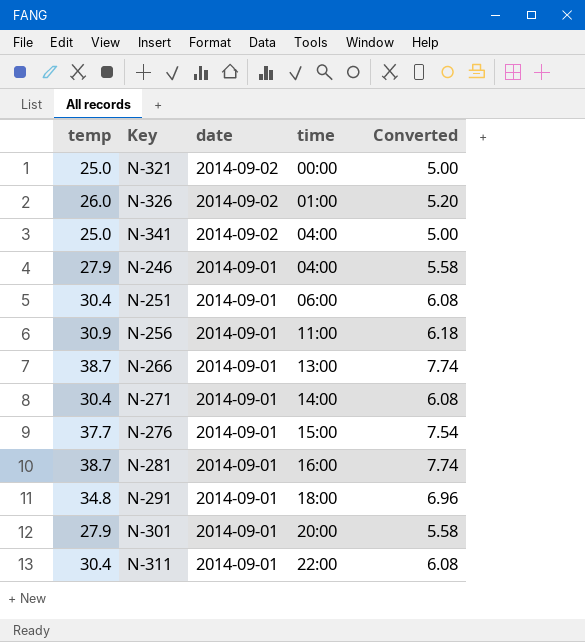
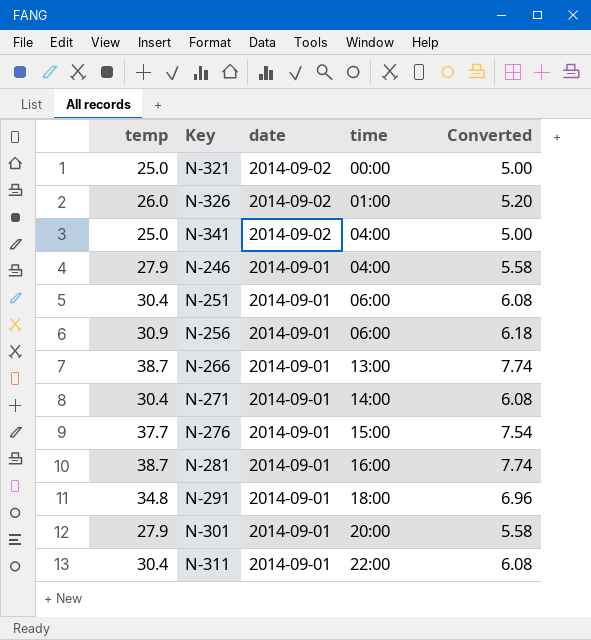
N-256 | time: 11:00 -> 06:00

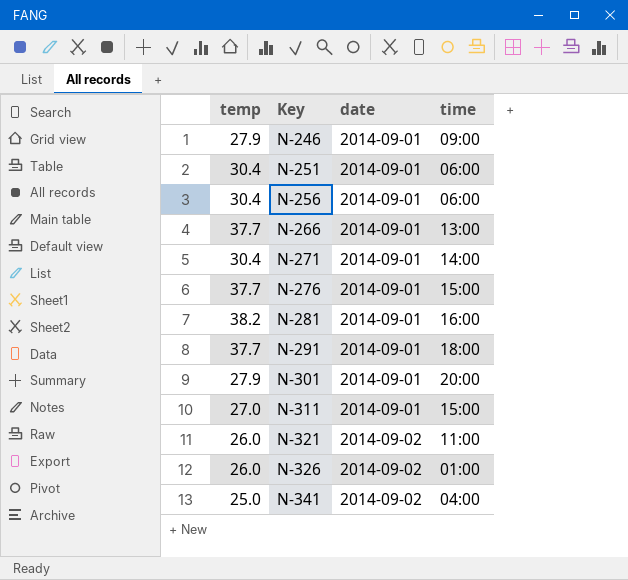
row order: date descending -> Key ascending
column Converted | formula: [temp] * 0.2 -> none
N-246 | time: 04:00 -> 09:00
N-256 | temp: 30.9 -> 30.4
N-266 | temp: 38.7 -> 37.7
N-281 | temp: 38.7 -> 38.2
N-291 | temp: 34.8 -> 37.7
N-311 | temp: 30.4 -> 27.0
N-311 | time: 22:00 -> 15:00
N-321 | temp: 25.0 -> 26.0
N-321 | time: 00:00 -> 11:00

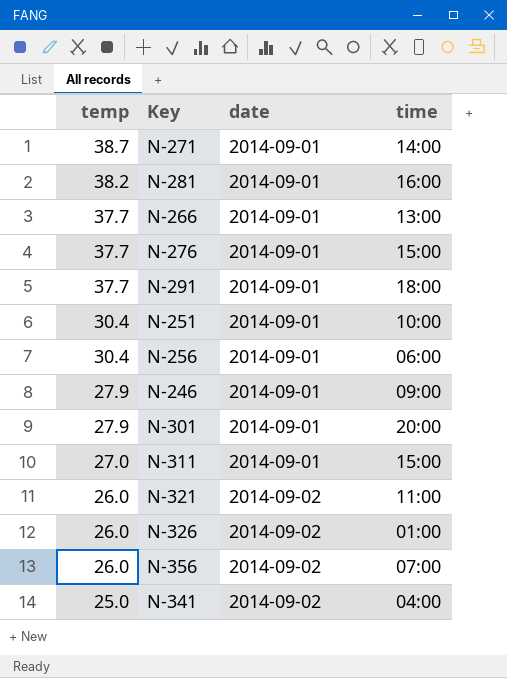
row order: Key ascending -> temp descending
N-271 | temp: 30.4 -> 38.7
N-251 | time: 06:00 -> 10:00
row N-356: none -> 26.0 | 2014-09-02 | 07:00

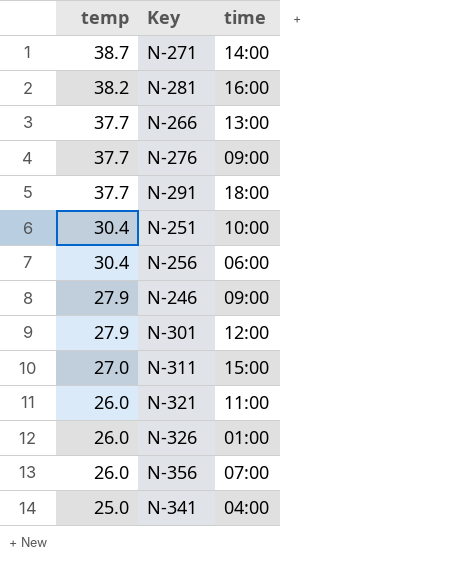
column date | position: 3 -> none
N-276 | time: 15:00 -> 09:00
N-301 | time: 20:00 -> 12:00

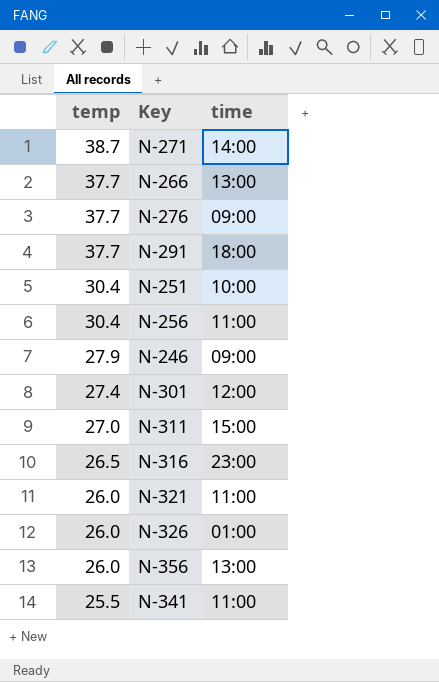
row N-281: 38.2 | 16:00 -> none
N-256 | time: 06:00 -> 11:00
N-301 | temp: 27.9 -> 27.4
row N-316: none -> 26.5 | 23:00
N-356 | time: 07:00 -> 13:00
N-341 | temp: 25.0 -> 25.5
N-341 | time: 04:00 -> 11:00

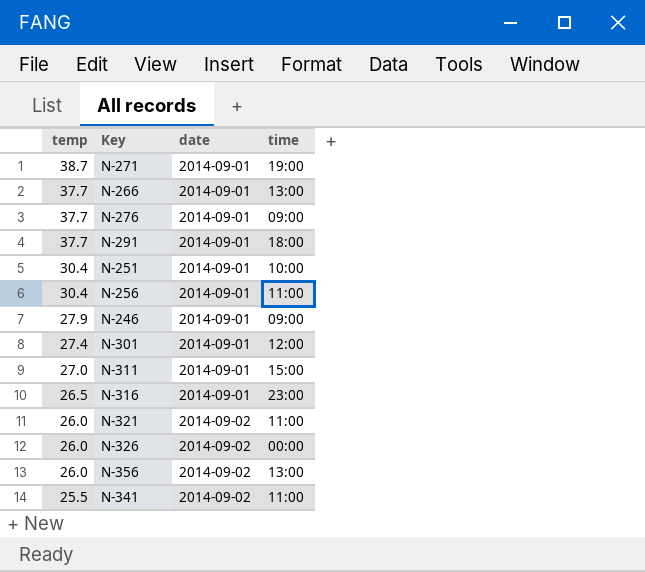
column date | position: none -> 3
N-271 | time: 14:00 -> 19:00
N-326 | time: 01:00 -> 00:00

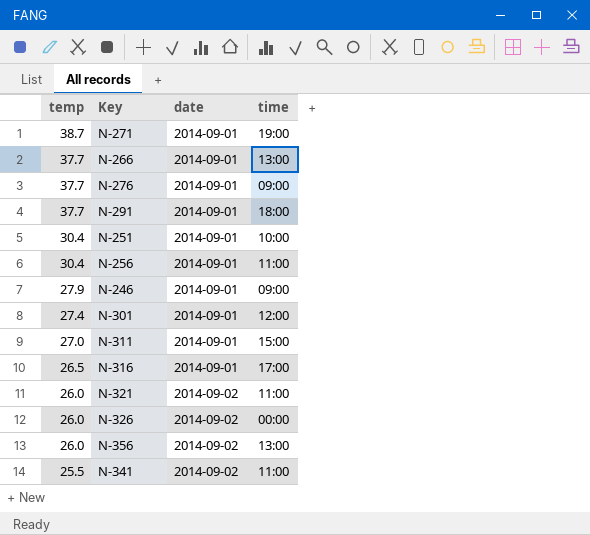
N-316 | time: 23:00 -> 17:00

